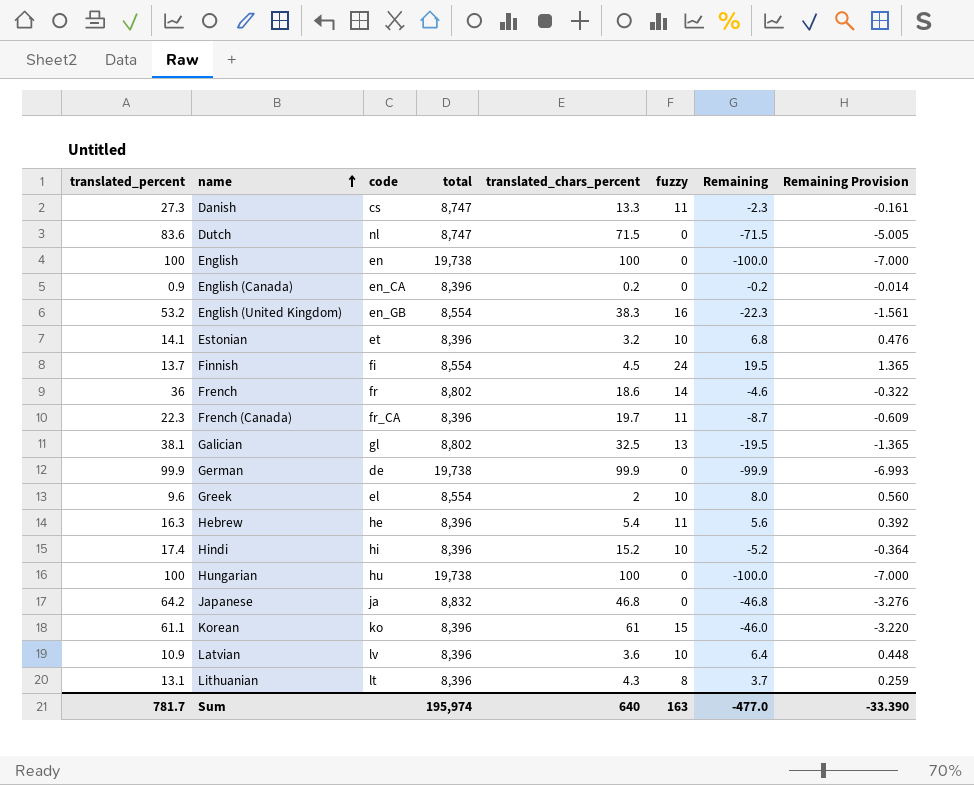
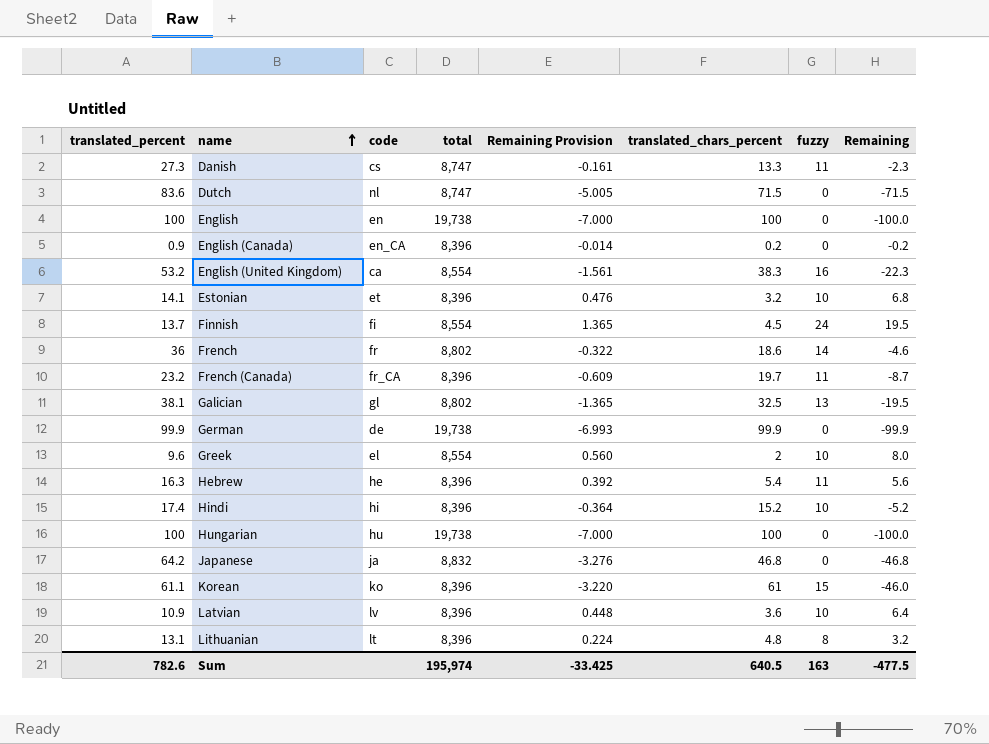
column Remaining Provision | position: 8 -> 5
English (United Kingdom) | code: en_GB -> ca
French (Canada) | translated_percent: 22.3 -> 23.2
Lithuanian | Remaining Provision: 0.259 -> 0.224
Lithuanian | translated_chars_percent: 4.3 -> 4.8
Lithuanian | Remaining: 3.7 -> 3.2
Sum | translated_percent: 781.7 -> 782.6
Sum | Remaining Provision: -33.390 -> -33.425
Sum | translated_chars_percent: 640 -> 640.5
Sum | Remaining: -477.0 -> -477.5

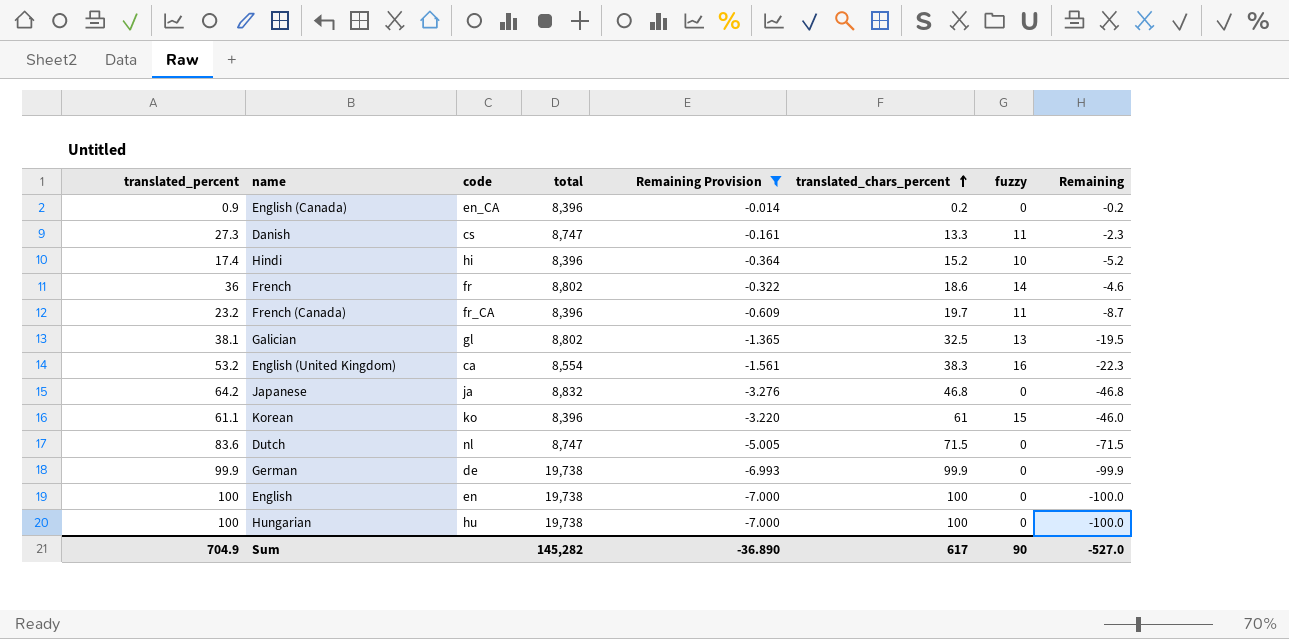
filter: none -> Remaining Provision <= -0.014
row order: name ascending -> translated_chars_percent ascending
Sum | translated_percent: 782.6 -> 704.9
Sum | total: 195,974 -> 145,282
Sum | Remaining Provision: -33.425 -> -36.890
Sum | translated_chars_percent: 640.5 -> 617
Sum | fuzzy: 163 -> 90
Sum | Remaining: -477.5 -> -527.0

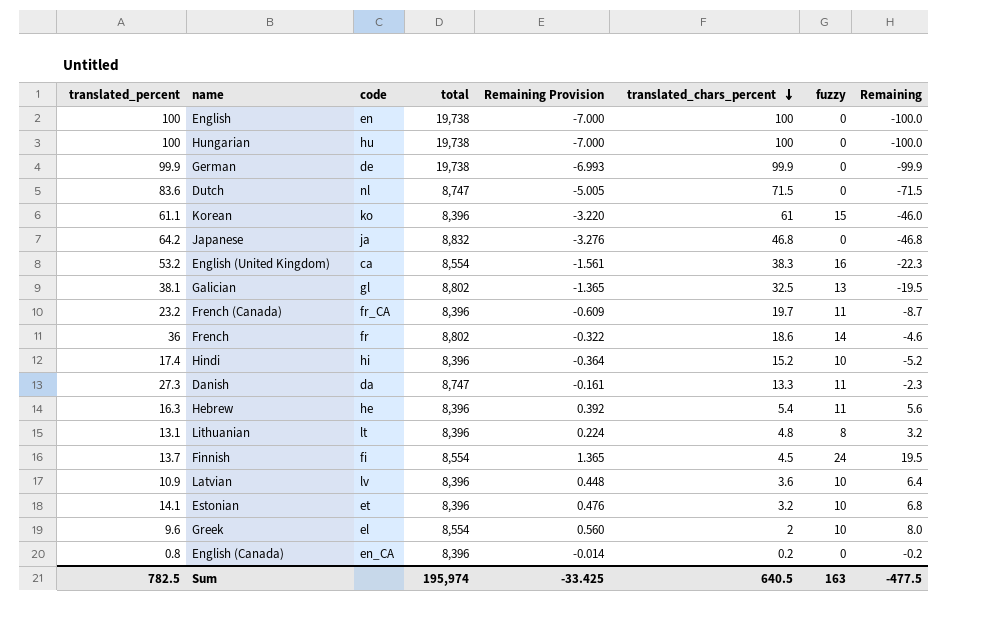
filter: Remaining Provision <= -0.014 -> none
row order: translated_chars_percent ascending -> translated_chars_percent descending
Danish | code: cs -> da
English (Canada) | translated_percent: 0.9 -> 0.8
Sum | translated_percent: 704.9 -> 782.5
Sum | total: 145,282 -> 195,974
Sum | Remaining Provision: -36.890 -> -33.425
Sum | translated_chars_percent: 617 -> 640.5
Sum | fuzzy: 90 -> 163
Sum | Remaining: -527.0 -> -477.5

